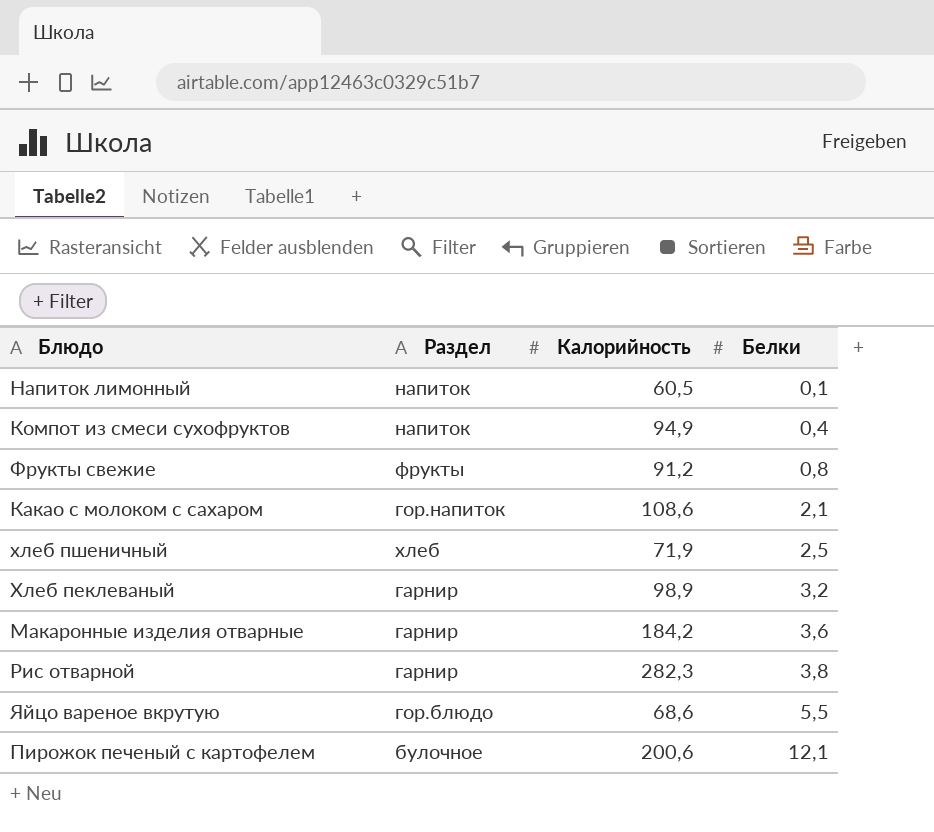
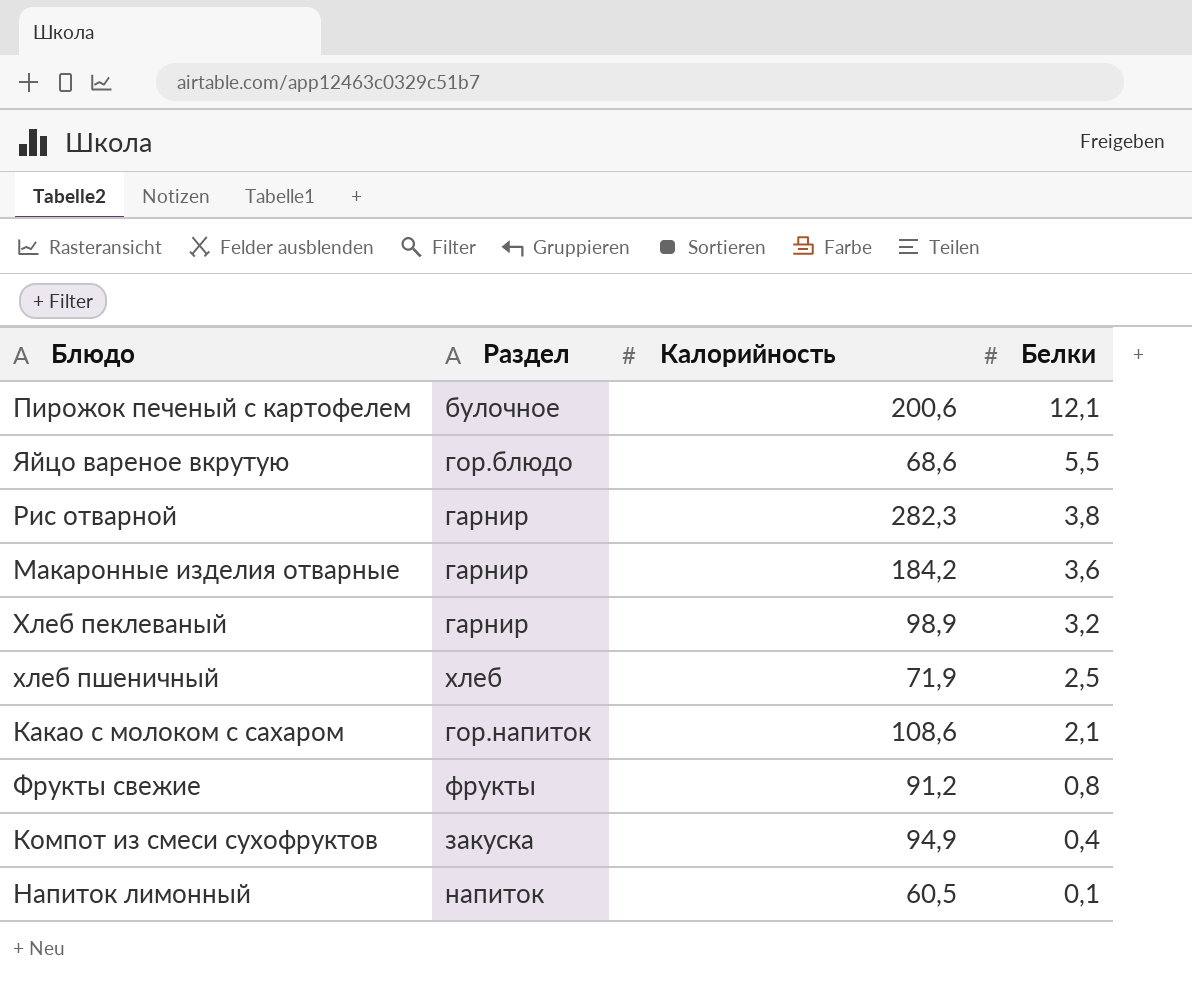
row order: Белки ascending -> Белки descending
Компот из смеси сухофруктов | Раздел: напиток -> закуска

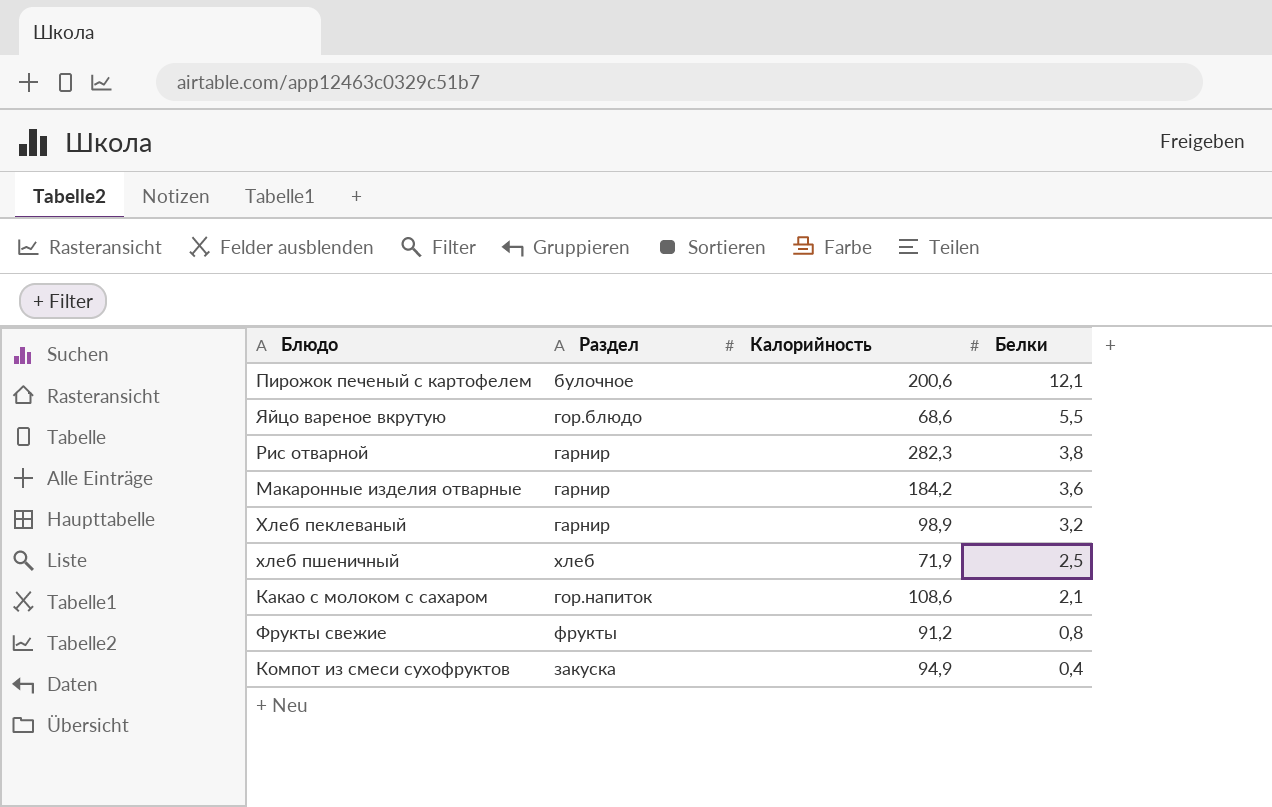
row Напиток лимонный: напиток | 60,5 | 0,1 -> none

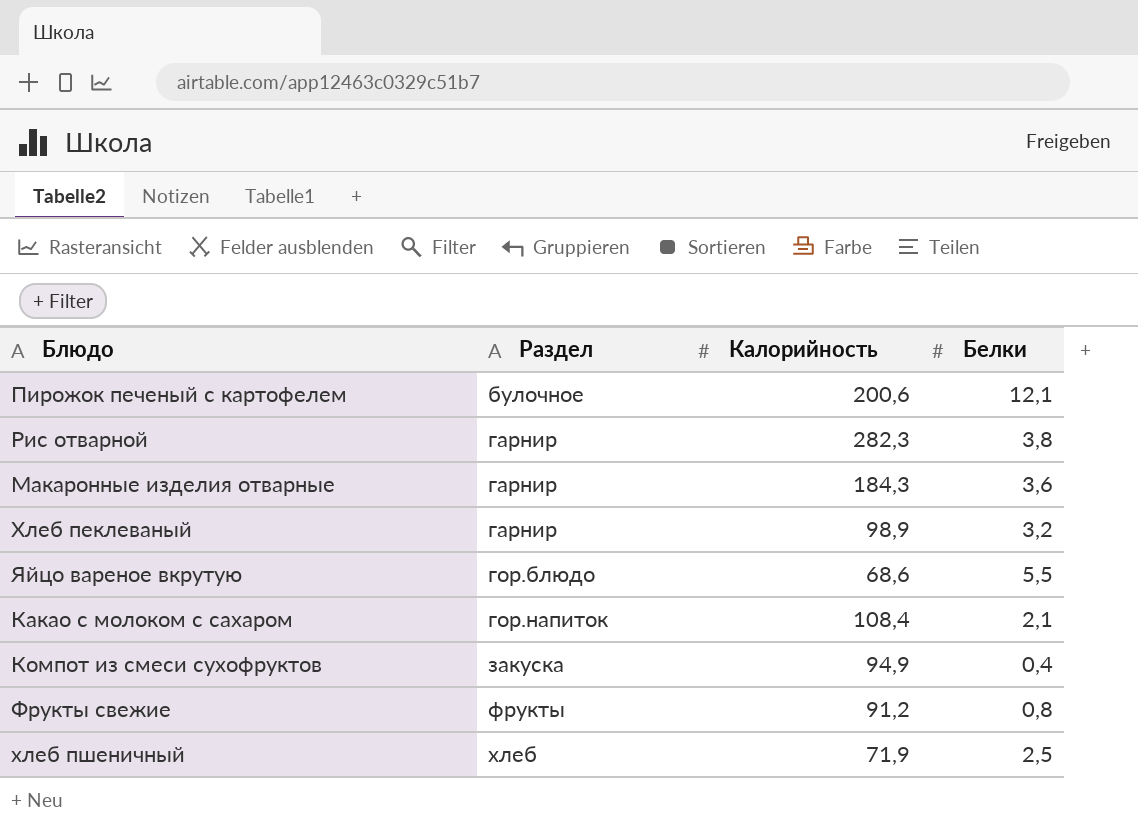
row order: Белки descending -> Раздел ascending
Макаронные изделия отварные | Калорийность: 184,2 -> 184,3
Какао с молоком с сахаром | Калорийность: 108,6 -> 108,4

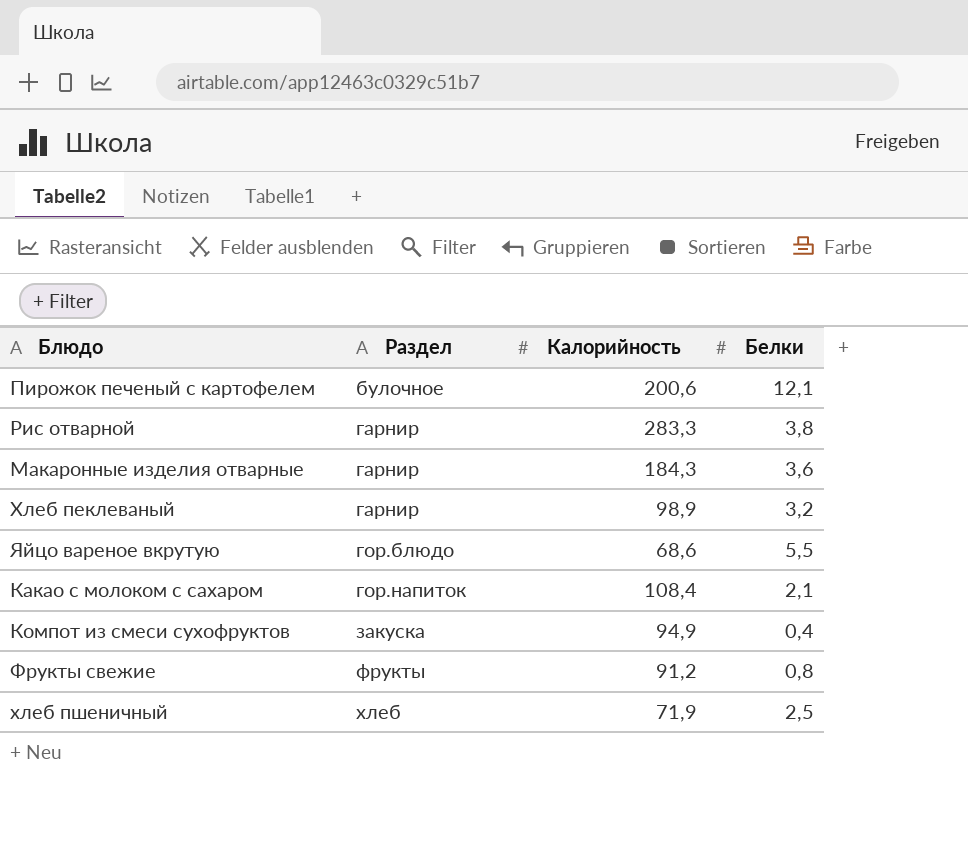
Рис отварной | Калорийность: 282,3 -> 283,3

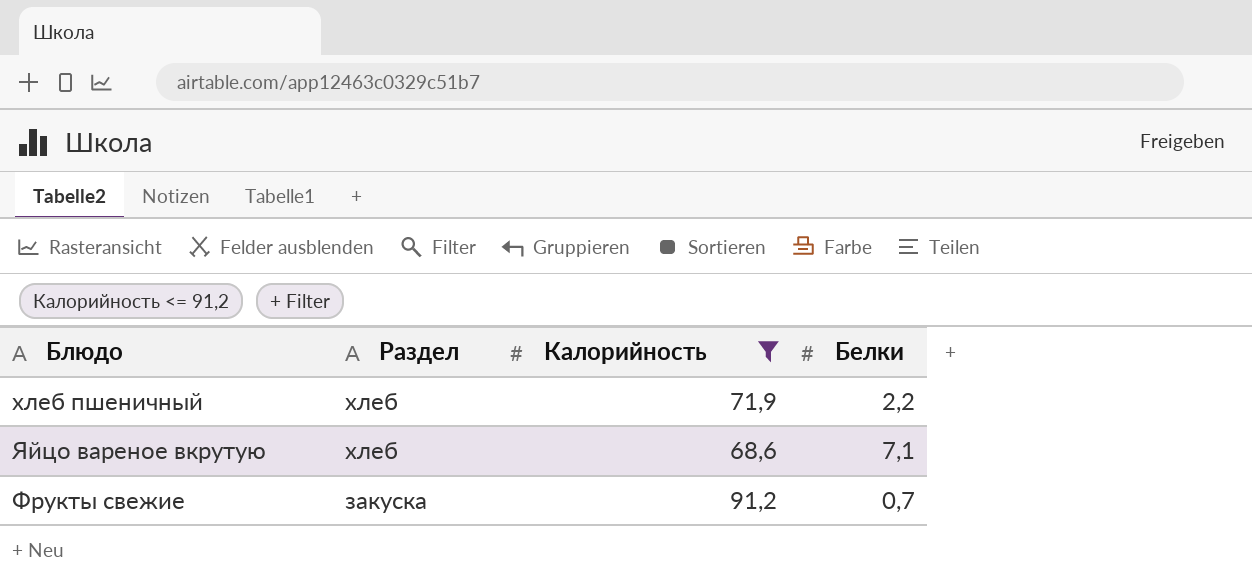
filter: none -> Калорийность <= 91,2
row order: Раздел ascending -> Раздел descending
хлеб пшеничный | Белки: 2,5 -> 2,2
Яйцо вареное вкрутую | Раздел: гор.блюдо -> хлеб
Яйцо вареное вкрутую | Белки: 5,5 -> 7,1
Фрукты свежие | Раздел: фрукты -> закуска
Фрукты свежие | Белки: 0,8 -> 0,7

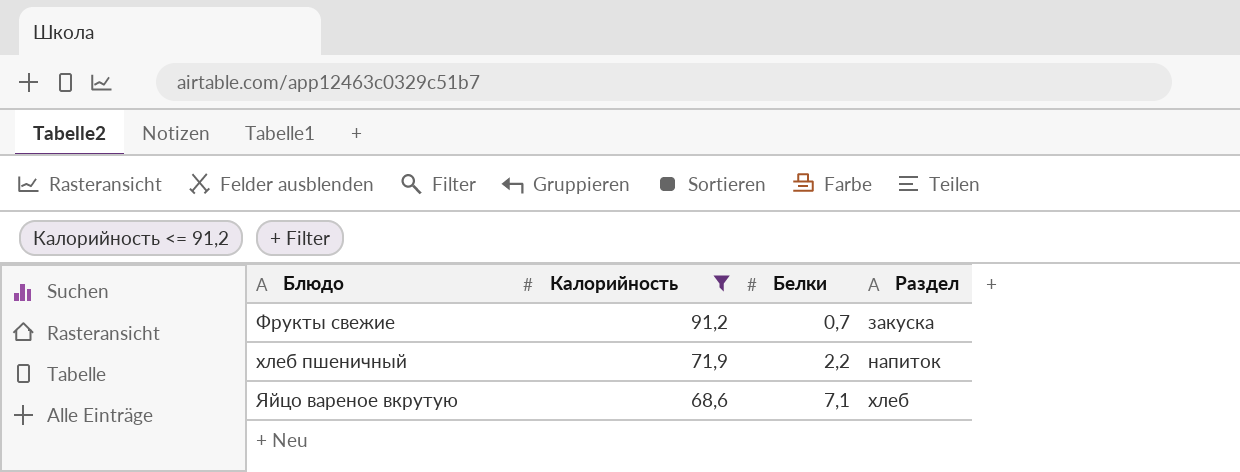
row order: Раздел descending -> Блюдо ascending
column Раздел | position: 2 -> 4
хлеб пшеничный | Раздел: хлеб -> напиток

